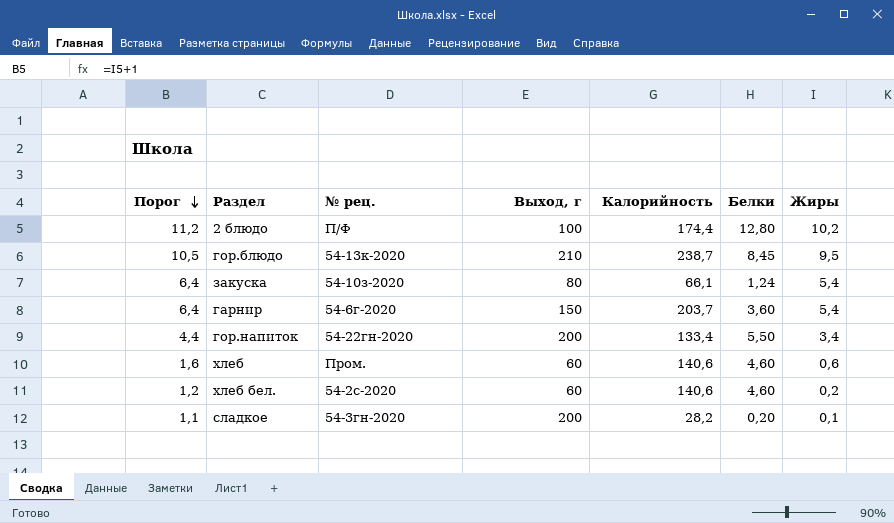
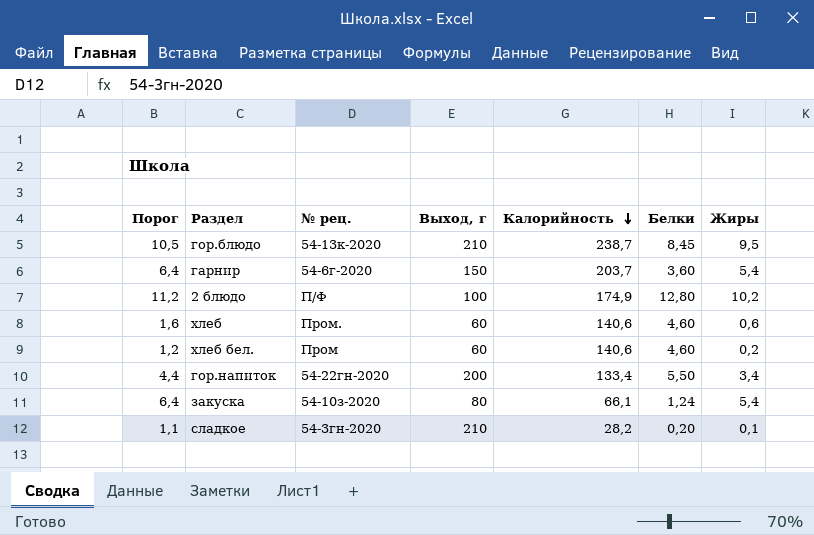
row order: Порог descending -> Калорийность descending
2 блюдо | Калорийность: 174,4 -> 174,9
хлеб бел. | № рец.: 54-2с-2020 -> Пром
сладкое | Выход, г: 200 -> 210

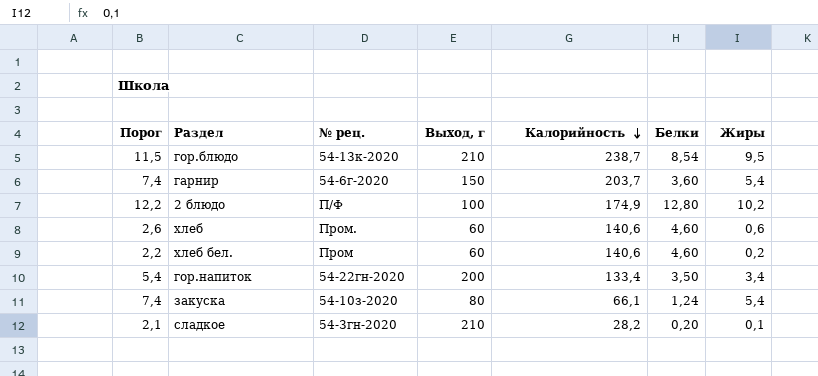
column Порог | formula: [Жиры] + 1 -> [Жиры] + 2
гор.блюдо | Белки: 8,45 -> 8,54
гор.напиток | Белки: 5,50 -> 3,50

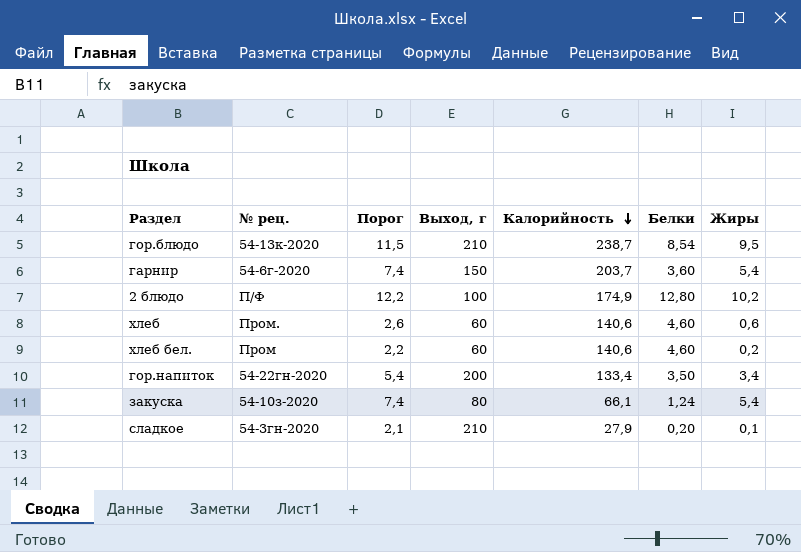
column Порог | position: 1 -> 3
сладкое | Калорийность: 28,2 -> 27,9

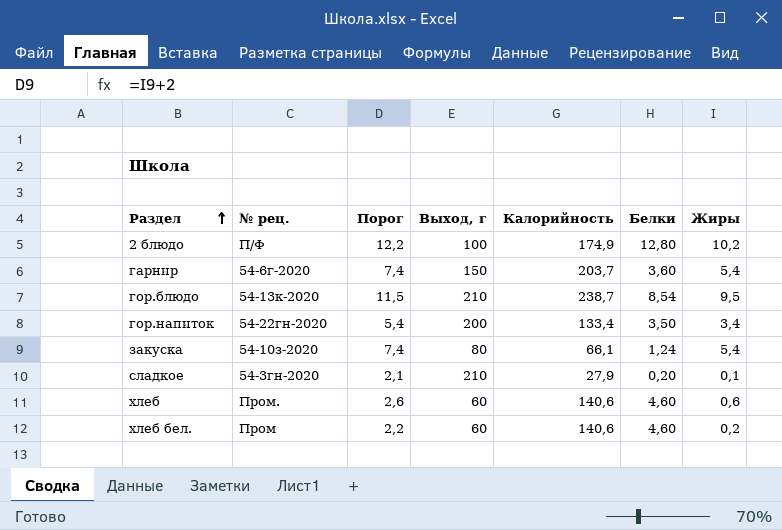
row order: Калорийность descending -> Раздел ascending

